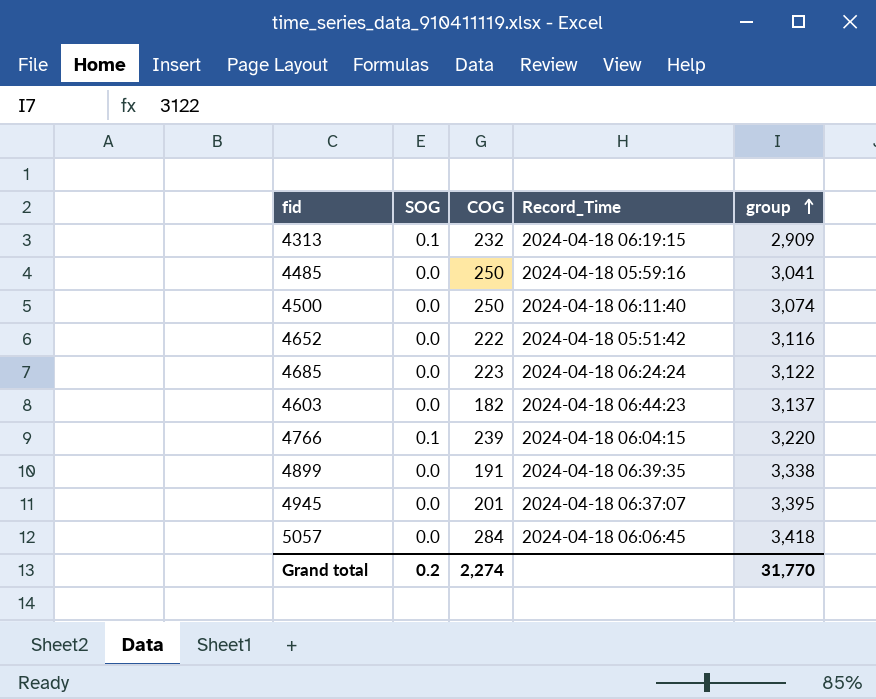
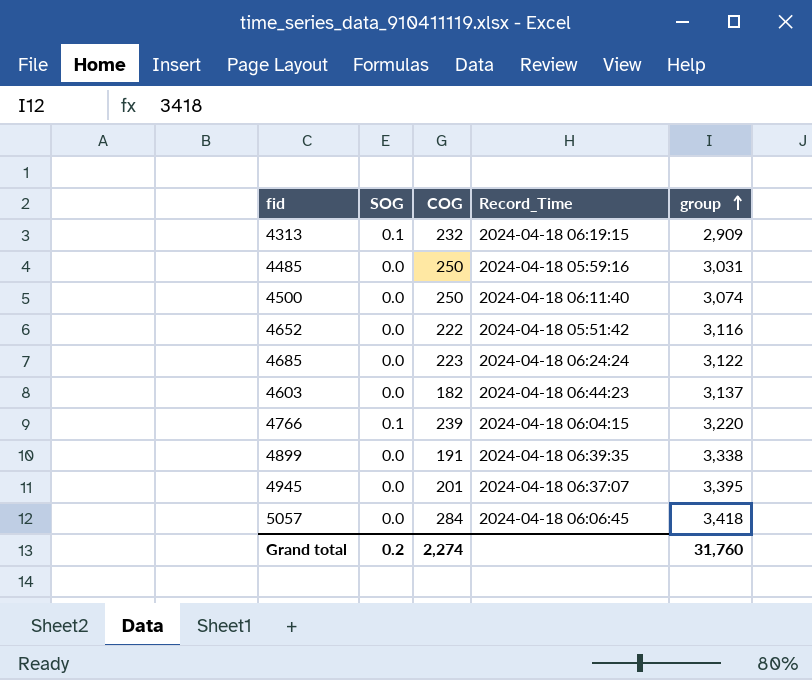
4485 | group: 3,041 -> 3,031
Grand total | group: 31,770 -> 31,760

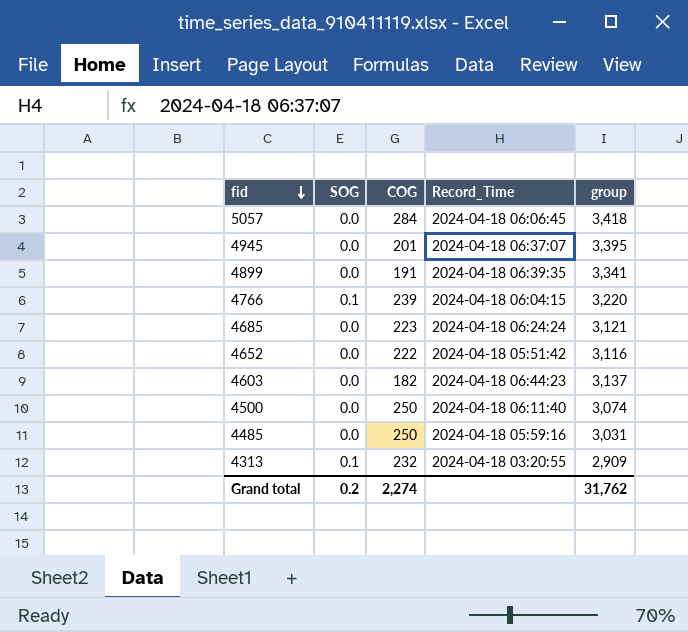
row order: group ascending -> fid descending
4899 | group: 3,338 -> 3,341
4685 | group: 3,122 -> 3,121
4313 | Record_Time: 2024-04-18 06:19:15 -> 2024-04-18 03:20:55
Grand total | group: 31,760 -> 31,762

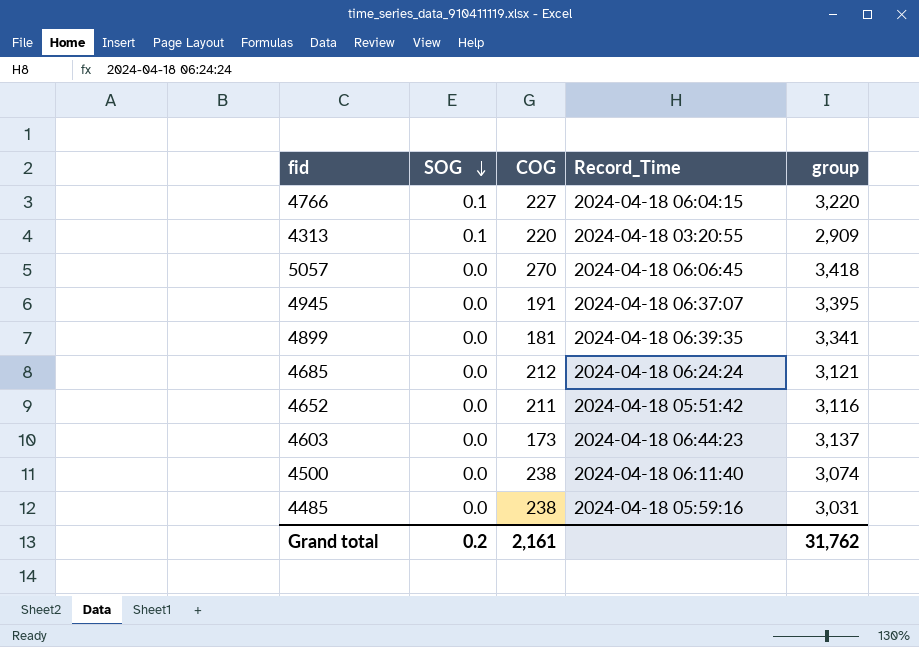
row order: fid descending -> SOG descending
4766 | COG: 239 -> 227
4313 | COG: 232 -> 220
5057 | COG: 284 -> 270
4945 | COG: 201 -> 191
4899 | COG: 191 -> 181
4685 | COG: 223 -> 212
4652 | COG: 222 -> 211
4603 | COG: 182 -> 173
4500 | COG: 250 -> 238
4485 | COG: 250 -> 238
Grand total | COG: 2,274 -> 2,161

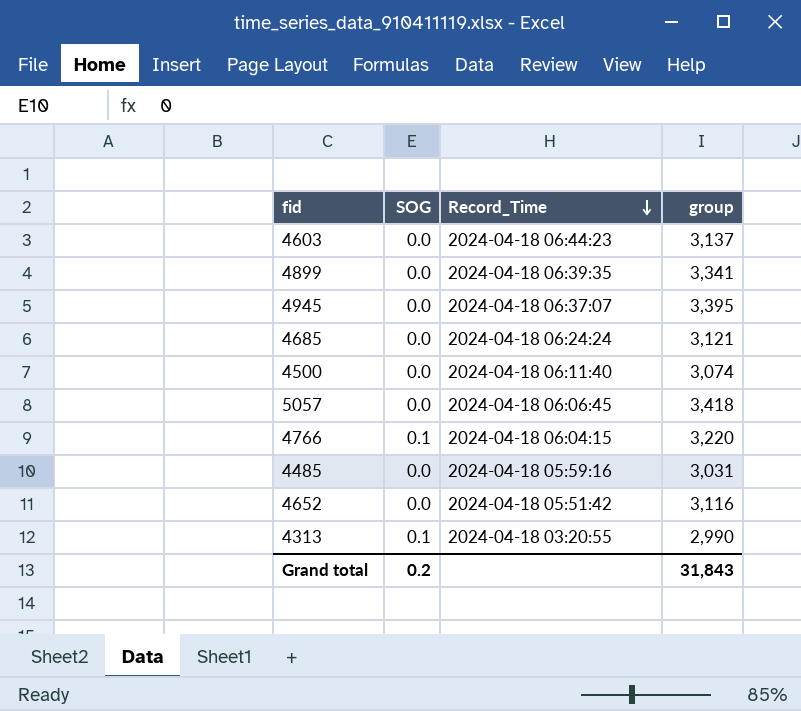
row order: SOG descending -> Record_Time descending
column COG | position: 3 -> none
4313 | group: 2,909 -> 2,990
Grand total | group: 31,762 -> 31,843

